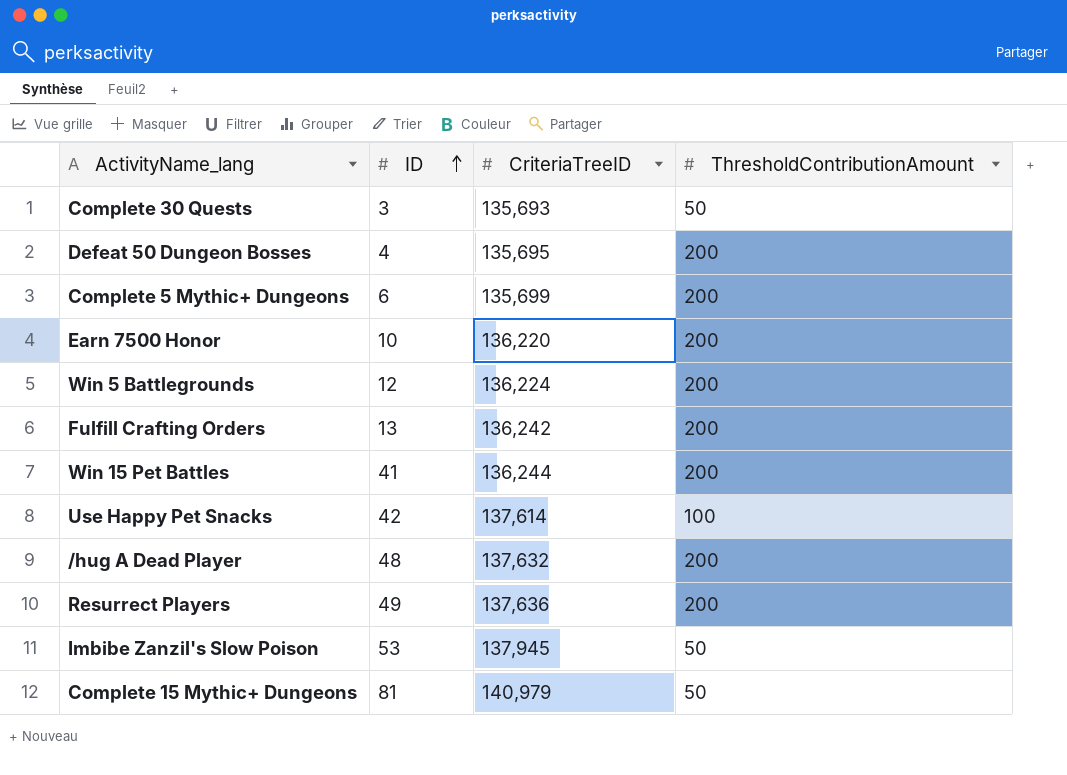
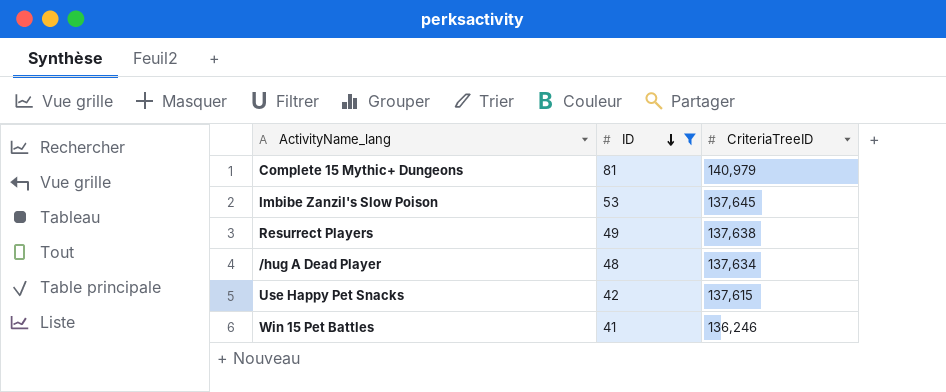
filter: none -> ID >= 41
row order: ID ascending -> ID descending
column ThresholdContributionAmount | position: 4 -> none
Imbibe Zanzil's Slow Poison | CriteriaTreeID: 137,945 -> 137,645
Resurrect Players | CriteriaTreeID: 137,636 -> 137,638
/hug A Dead Player | CriteriaTreeID: 137,632 -> 137,634
Use Happy Pet Snacks | CriteriaTreeID: 137,614 -> 137,615
Win 15 Pet Battles | CriteriaTreeID: 136,244 -> 136,246

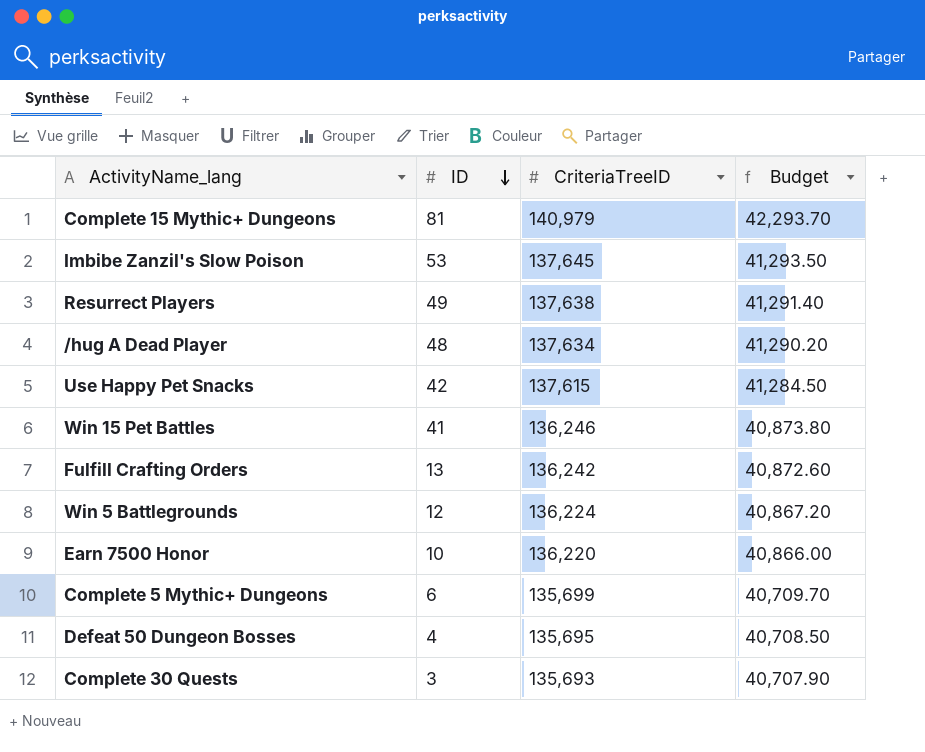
filter: ID >= 41 -> none
column Budget | formula: none -> [CriteriaTreeID] * 0.3

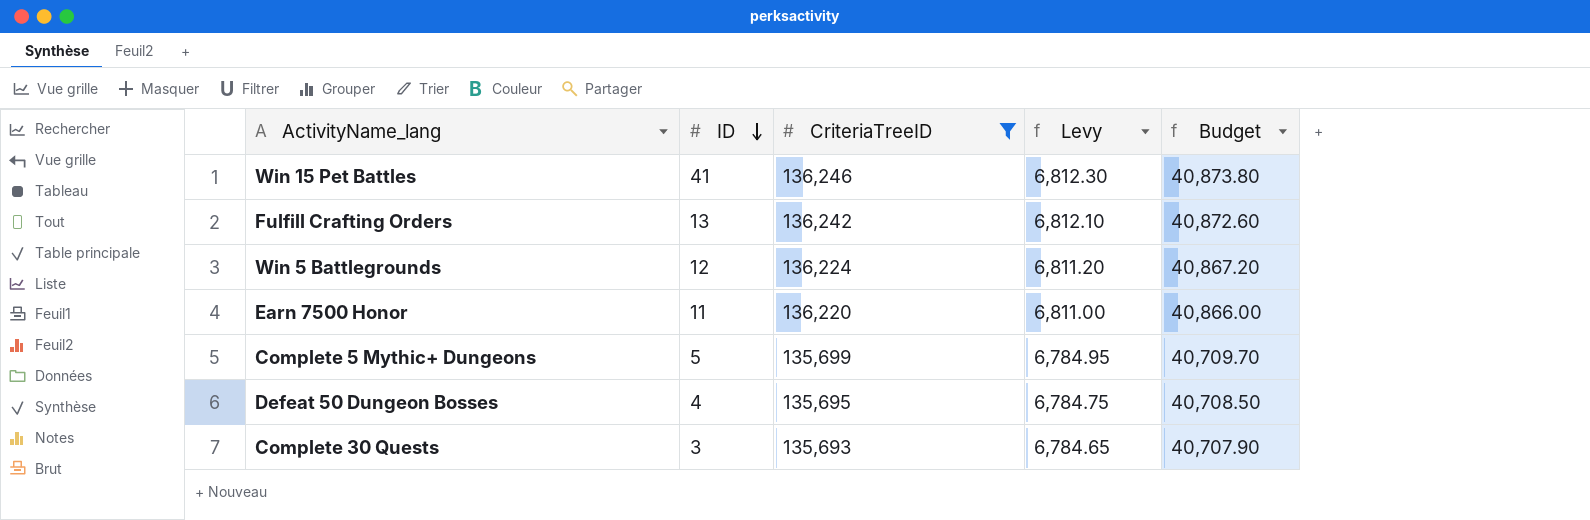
filter: none -> CriteriaTreeID <= 136,246
column Levy | formula: none -> [CriteriaTreeID] * 0.05
Earn 7500 Honor | ID: 10 -> 11
Complete 5 Mythic+ Dungeons | ID: 6 -> 5

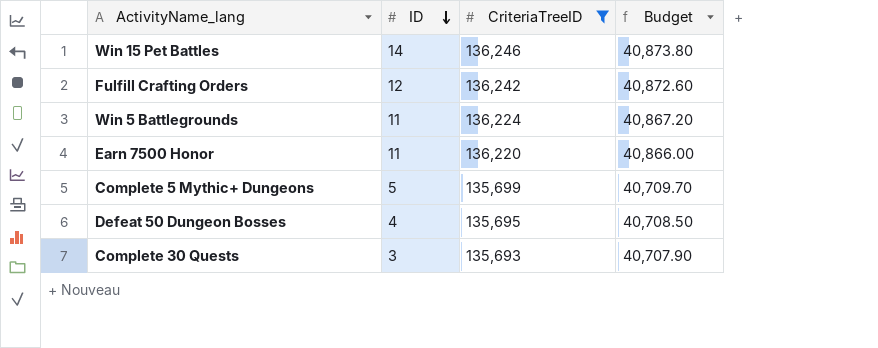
column Levy | formula: [CriteriaTreeID] * 0.05 -> none
Win 15 Pet Battles | ID: 41 -> 14
Fulfill Crafting Orders | ID: 13 -> 12
Win 5 Battlegrounds | ID: 12 -> 11

